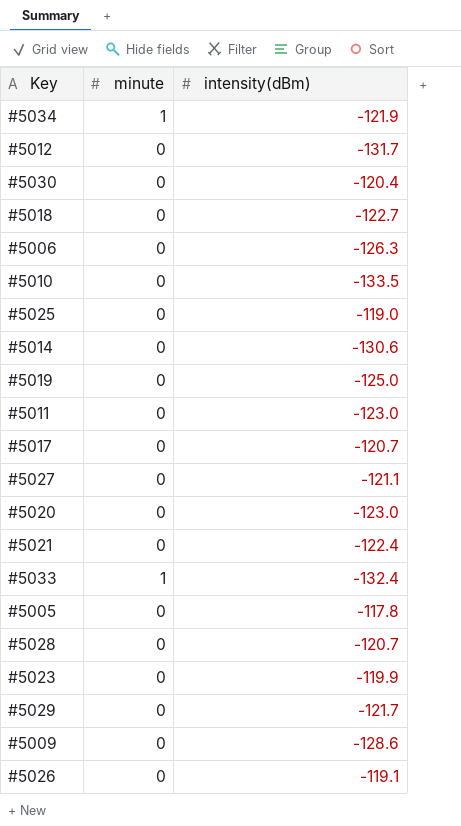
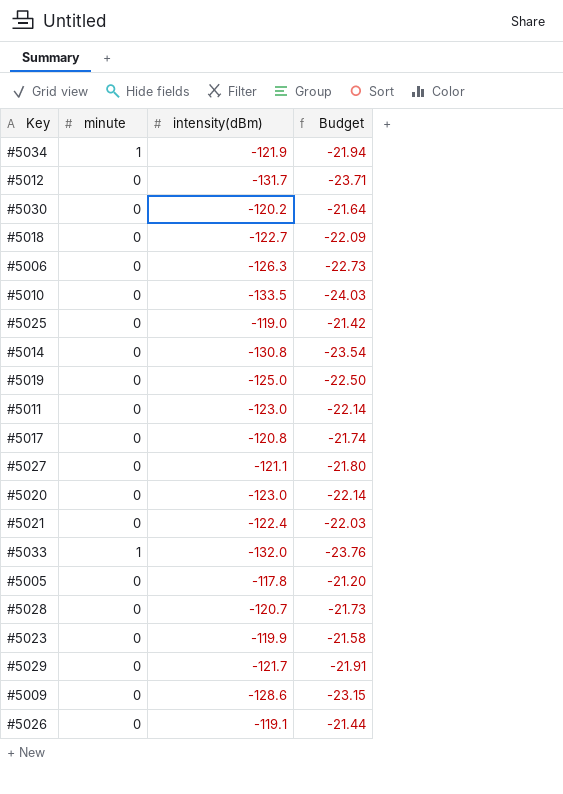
column Budget | formula: none -> [intensity(dBm)] * 0.18
#5030 | intensity(dBm): -120.4 -> -120.2
#5014 | intensity(dBm): -130.6 -> -130.8
#5017 | intensity(dBm): -120.7 -> -120.8
#5033 | intensity(dBm): -132.4 -> -132.0

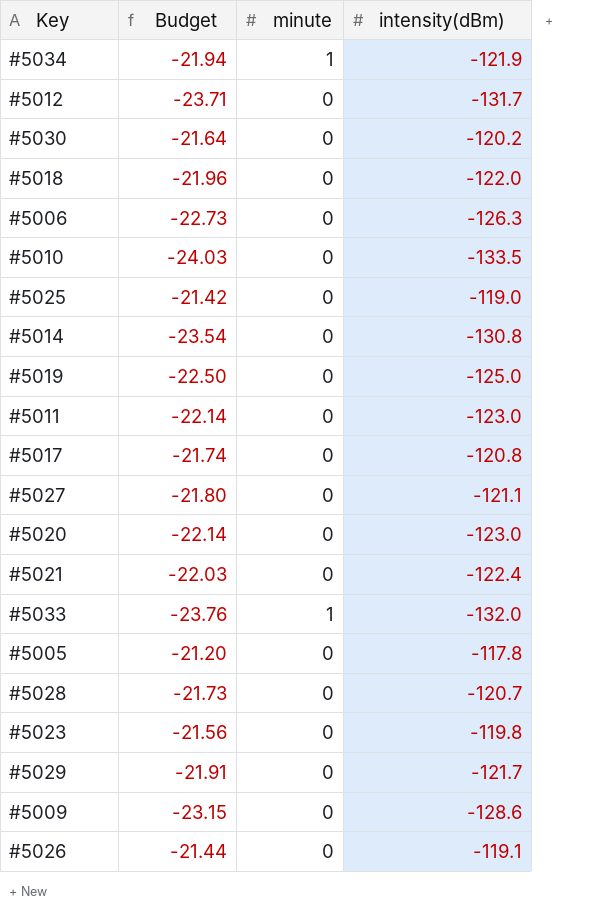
column Budget | position: 4 -> 2
#5018 | Budget: -22.09 -> -21.96
#5018 | intensity(dBm): -122.7 -> -122.0
#5023 | Budget: -21.58 -> -21.56
#5023 | intensity(dBm): -119.9 -> -119.8

